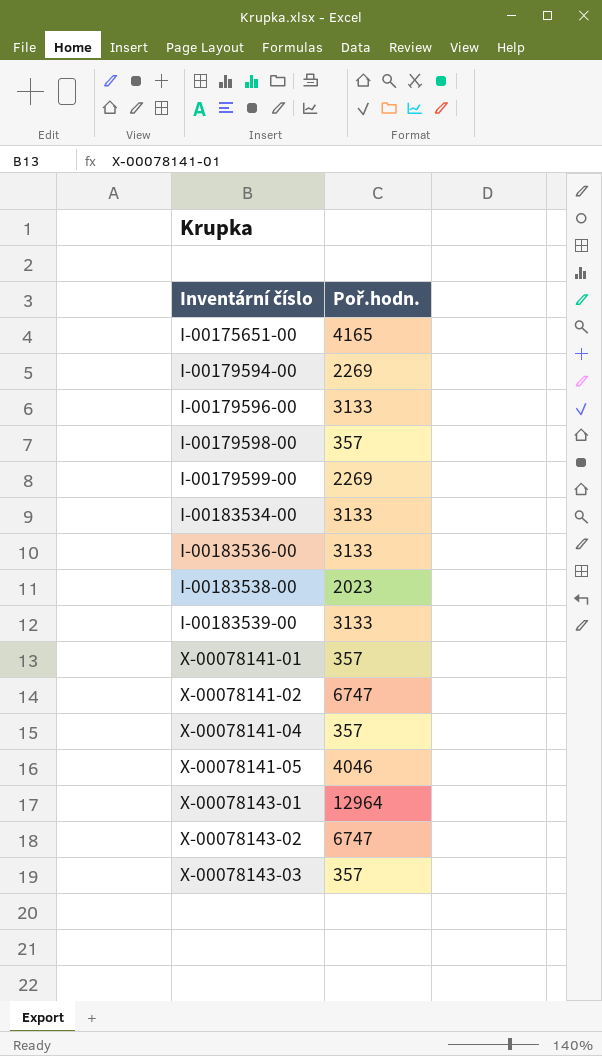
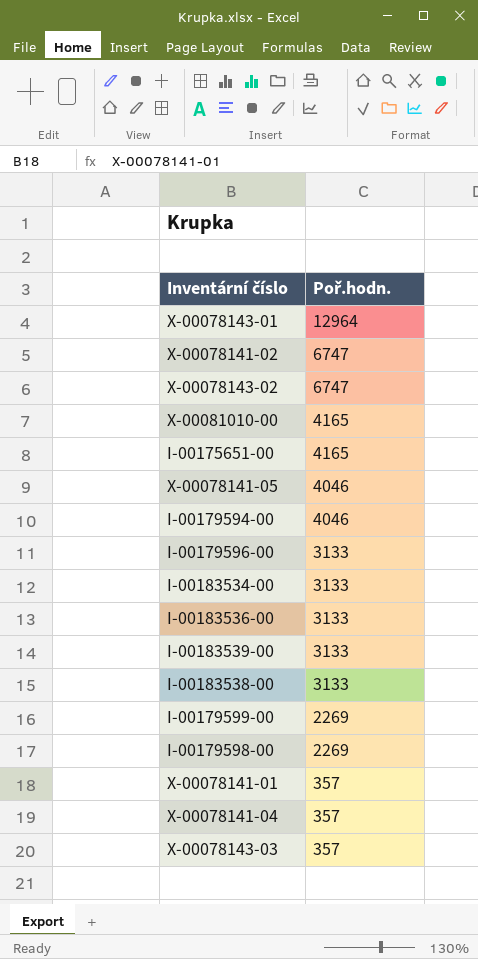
row order: Inventární číslo ascending -> Poř.hodn. descending
row X-00081010-00: none -> 4165
I-00179594-00 | Poř.hodn.: 2269 -> 4046
I-00183538-00 | Poř.hodn.: 2023 -> 3133
I-00179598-00 | Poř.hodn.: 357 -> 2269

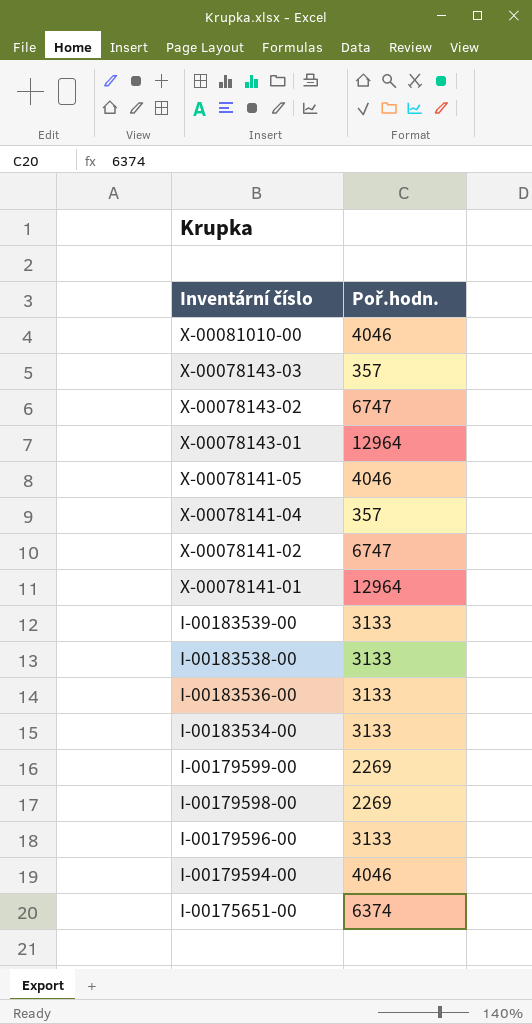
row order: Poř.hodn. descending -> Inventární číslo descending
X-00081010-00 | Poř.hodn.: 4165 -> 4046
X-00078141-01 | Poř.hodn.: 357 -> 12964
I-00175651-00 | Poř.hodn.: 4165 -> 6374

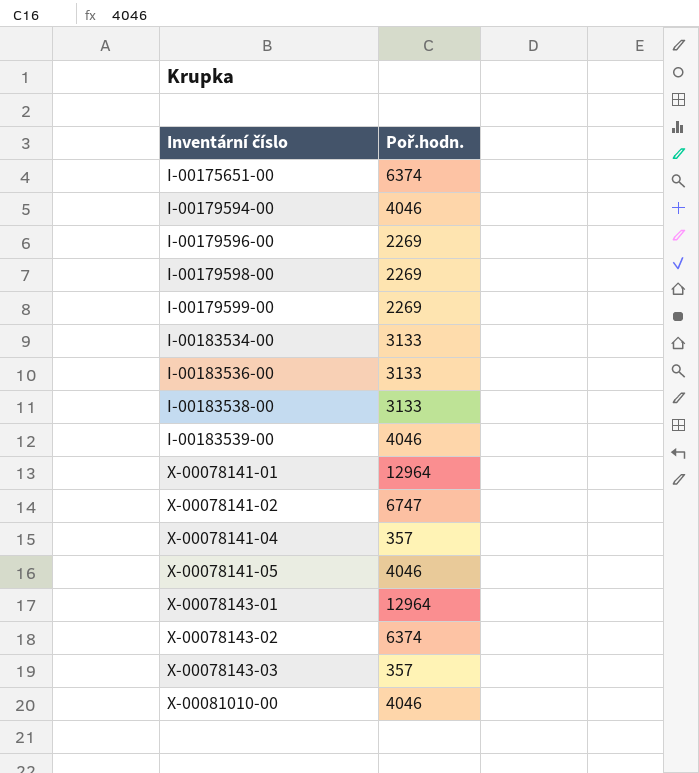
row order: Inventární číslo descending -> Inventární číslo ascending
I-00179596-00 | Poř.hodn.: 3133 -> 2269
I-00183539-00 | Poř.hodn.: 3133 -> 4046
X-00078143-02 | Poř.hodn.: 6747 -> 6374

